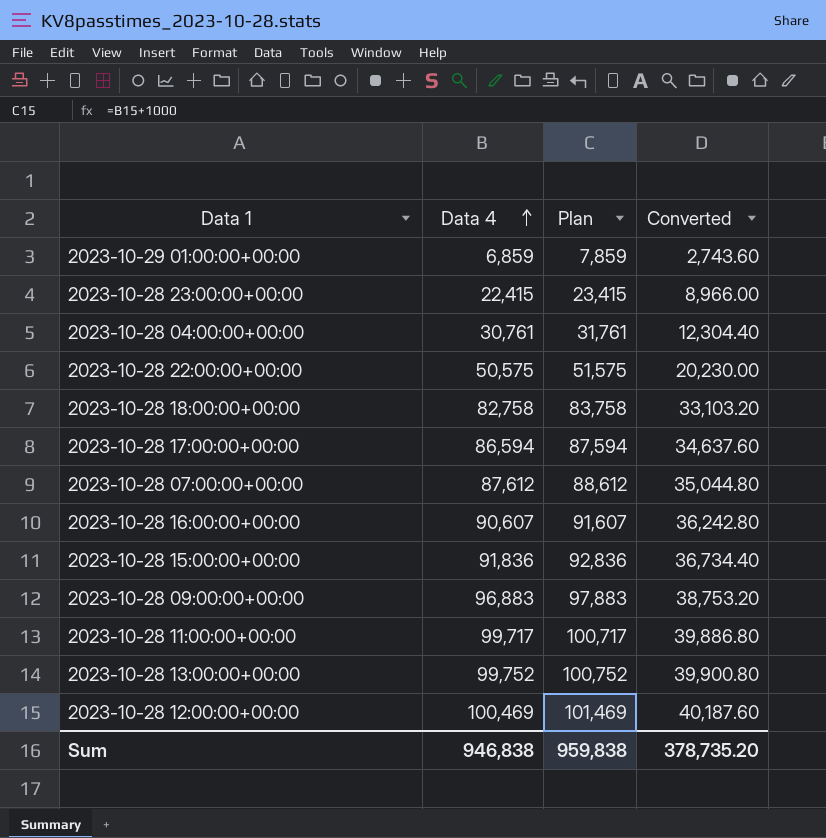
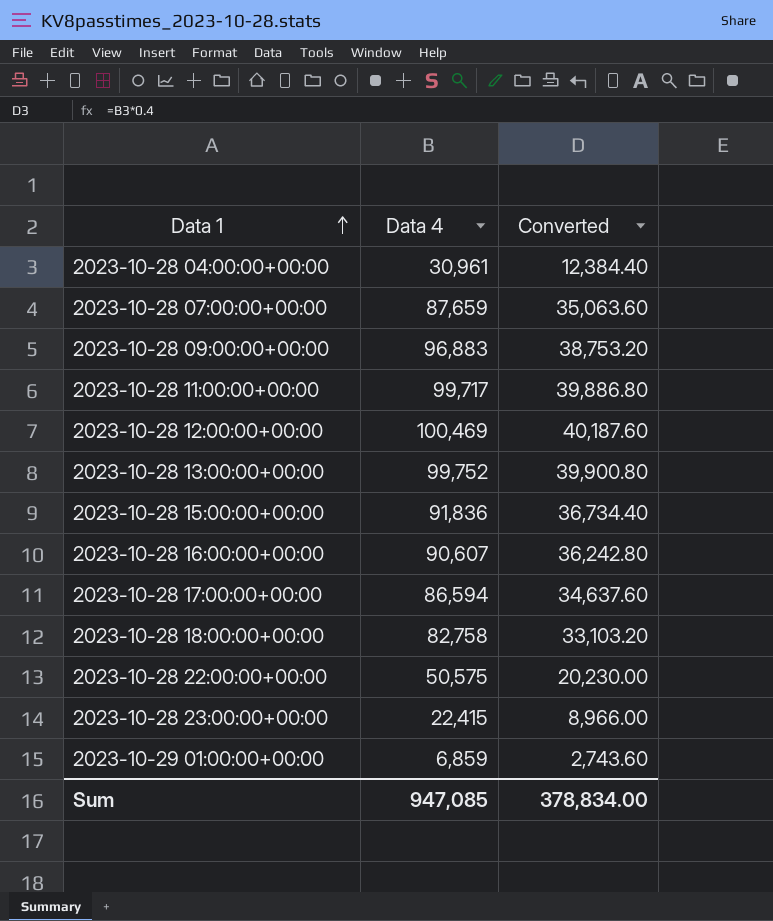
row order: Data 4 ascending -> Data 1 ascending
column Plan | formula: [Data 4] + 1000 -> none
2023-10-28 04:00:00+00:00 | Data 4: 30,761 -> 30,961
2023-10-28 04:00:00+00:00 | Converted: 12,304.40 -> 12,384.40
2023-10-28 07:00:00+00:00 | Data 4: 87,612 -> 87,659
2023-10-28 07:00:00+00:00 | Converted: 35,044.80 -> 35,063.60
Sum | Data 4: 946,838 -> 947,085
Sum | Converted: 378,735.20 -> 378,834.00

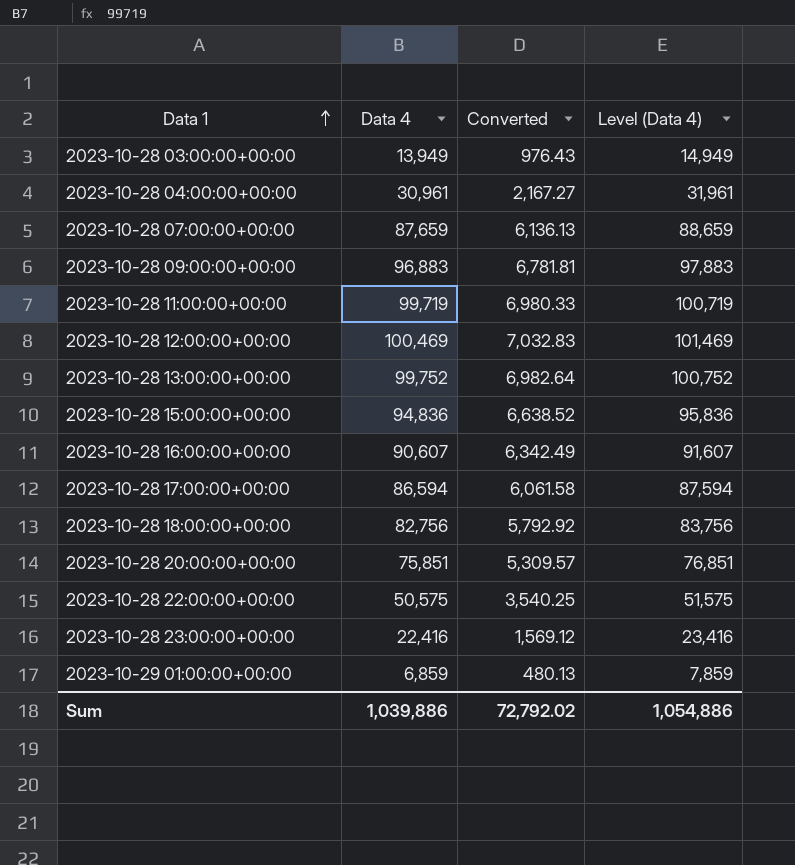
column Converted | formula: [Data 4] * 0.4 -> [Data 4] * 0.07
column Level (Data 4) | formula: none -> [Data 4] + 1000
row 2023-10-28 03:00:00+00:00: none -> 13,949 | 976.43 | 14,949
2023-10-28 11:00:00+00:00 | Data 4: 99,717 -> 99,719
2023-10-28 15:00:00+00:00 | Data 4: 91,836 -> 94,836
2023-10-28 18:00:00+00:00 | Data 4: 82,758 -> 82,756
row 2023-10-28 20:00:00+00:00: none -> 75,851 | 5,309.57 | 76,851
2023-10-28 23:00:00+00:00 | Data 4: 22,415 -> 22,416
Sum | Data 4: 947,085 -> 1,039,886
Sum | Converted: 378,834.00 -> 72,792.02

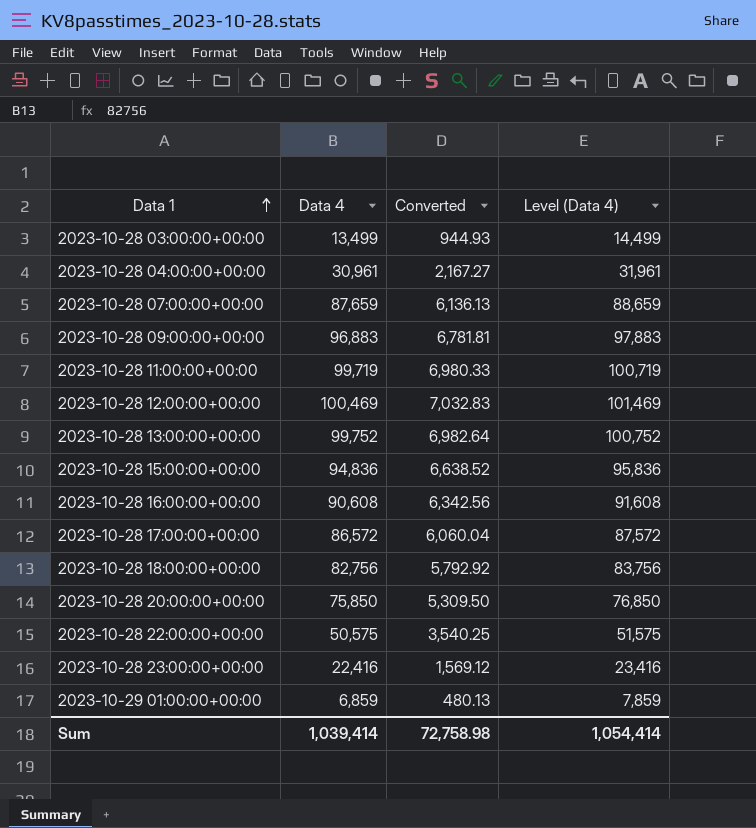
2023-10-28 03:00:00+00:00 | Data 4: 13,949 -> 13,499
2023-10-28 03:00:00+00:00 | Converted: 976.43 -> 944.93
2023-10-28 03:00:00+00:00 | Level (Data 4): 14,949 -> 14,499
2023-10-28 16:00:00+00:00 | Data 4: 90,607 -> 90,608
2023-10-28 16:00:00+00:00 | Converted: 6,342.49 -> 6,342.56
2023-10-28 16:00:00+00:00 | Level (Data 4): 91,607 -> 91,608
2023-10-28 17:00:00+00:00 | Data 4: 86,594 -> 86,572
2023-10-28 17:00:00+00:00 | Converted: 6,061.58 -> 6,060.04
2023-10-28 17:00:00+00:00 | Level (Data 4): 87,594 -> 87,572
2023-10-28 20:00:00+00:00 | Data 4: 75,851 -> 75,850
2023-10-28 20:00:00+00:00 | Converted: 5,309.57 -> 5,309.50
2023-10-28 20:00:00+00:00 | Level (Data 4): 76,851 -> 76,850
Sum | Data 4: 1,039,886 -> 1,039,414
Sum | Converted: 72,792.02 -> 72,758.98
Sum | Level (Data 4): 1,054,886 -> 1,054,414

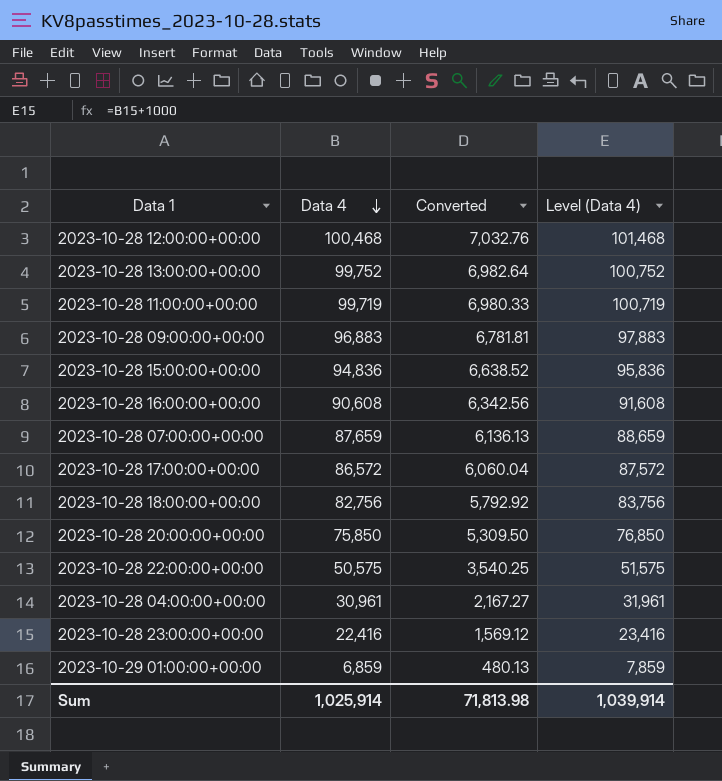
row order: Data 1 ascending -> Data 4 descending
row 2023-10-28 03:00:00+00:00: 13,499 | 944.93 | 14,499 -> none
2023-10-28 12:00:00+00:00 | Data 4: 100,469 -> 100,468
2023-10-28 12:00:00+00:00 | Converted: 7,032.83 -> 7,032.76
2023-10-28 12:00:00+00:00 | Level (Data 4): 101,469 -> 101,468
Sum | Data 4: 1,039,414 -> 1,025,914
Sum | Converted: 72,758.98 -> 71,813.98
Sum | Level (Data 4): 1,054,414 -> 1,039,914

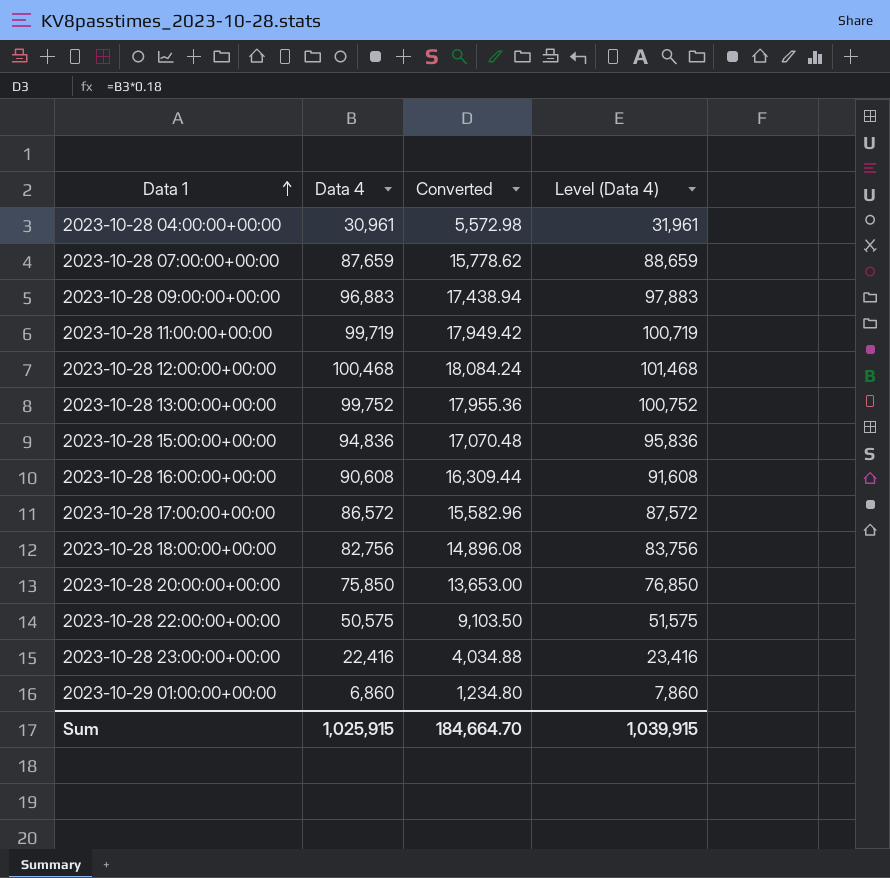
row order: Data 4 descending -> Data 1 ascending
column Converted | formula: [Data 4] * 0.07 -> [Data 4] * 0.18
2023-10-29 01:00:00+00:00 | Data 4: 6,859 -> 6,860
2023-10-29 01:00:00+00:00 | Level (Data 4): 7,859 -> 7,860
Sum | Data 4: 1,025,914 -> 1,025,915
Sum | Converted: 71,813.98 -> 184,664.70
Sum | Level (Data 4): 1,039,914 -> 1,039,915

